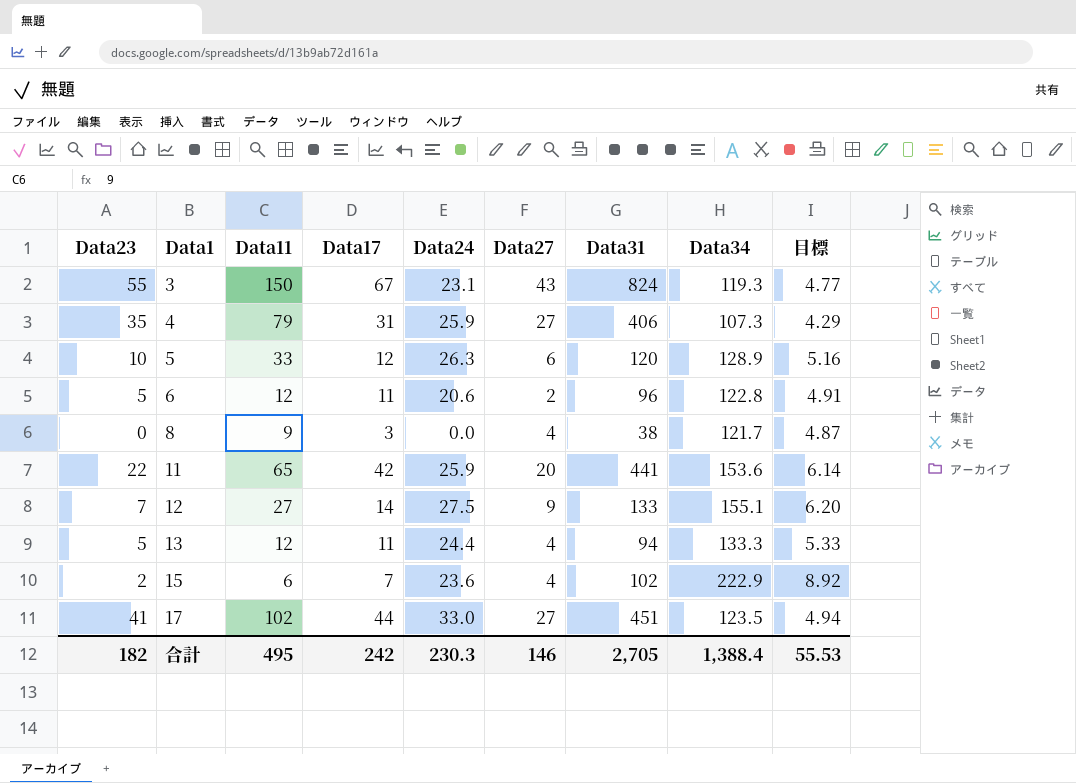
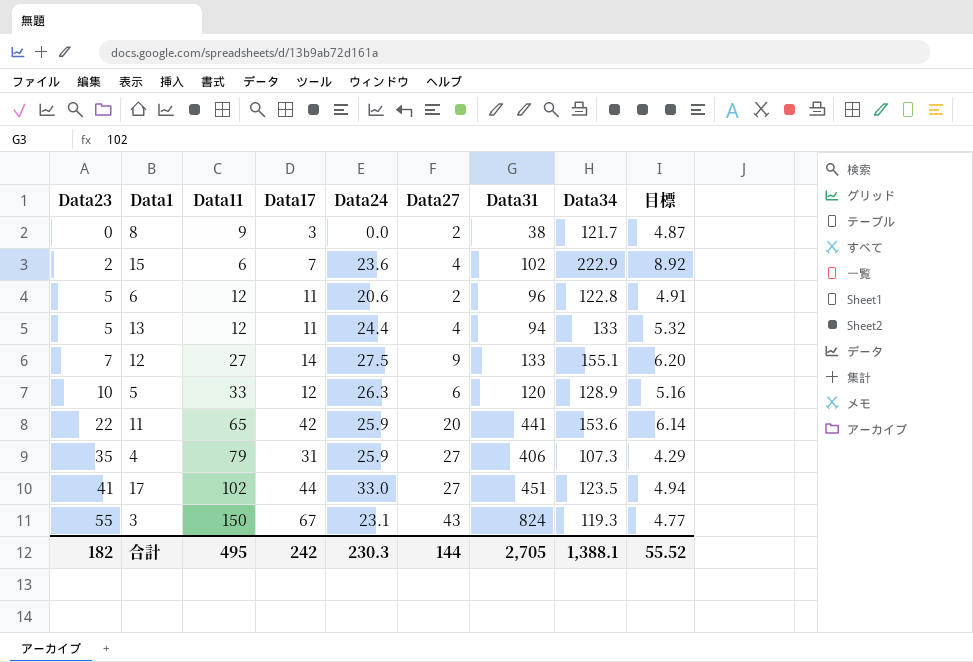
row order: Data1 ascending -> Data23 ascending
8 | Data27: 4 -> 2
13 | Data34: 133.3 -> 133
13 | 目標: 5.33 -> 5.32
合計 | Data27: 146 -> 144
合計 | Data34: 1,388.4 -> 1,388.1
合計 | 目標: 55.53 -> 55.52

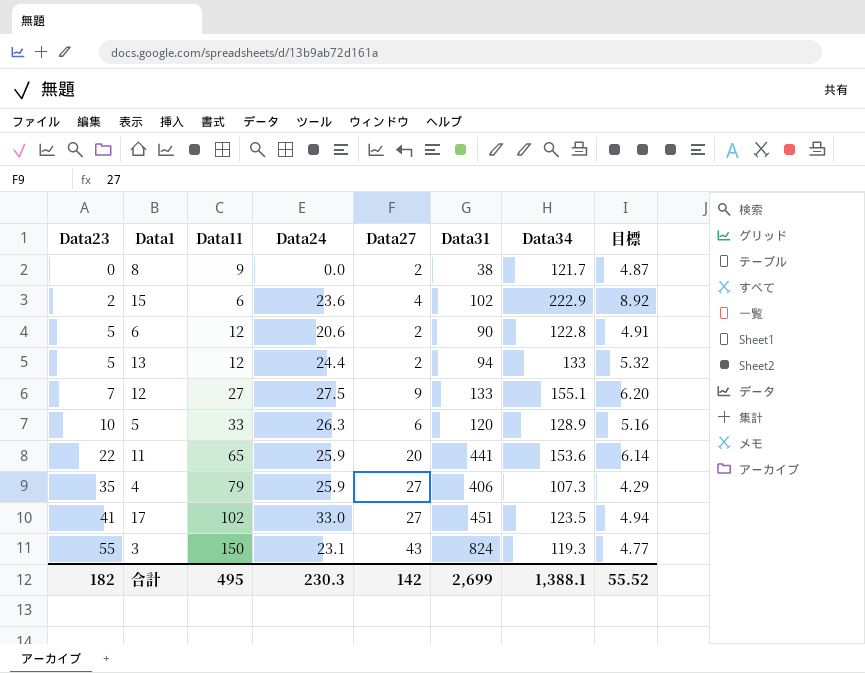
column Data17 | position: 4 -> none
6 | Data31: 96 -> 90
13 | Data27: 4 -> 2
合計 | Data27: 144 -> 142
合計 | Data31: 2,705 -> 2,699

